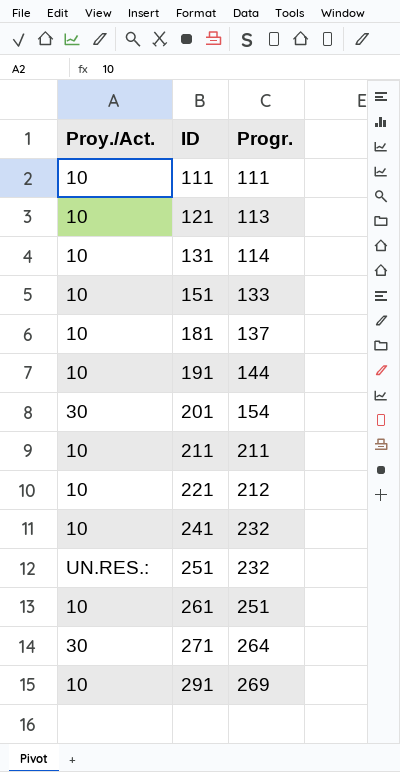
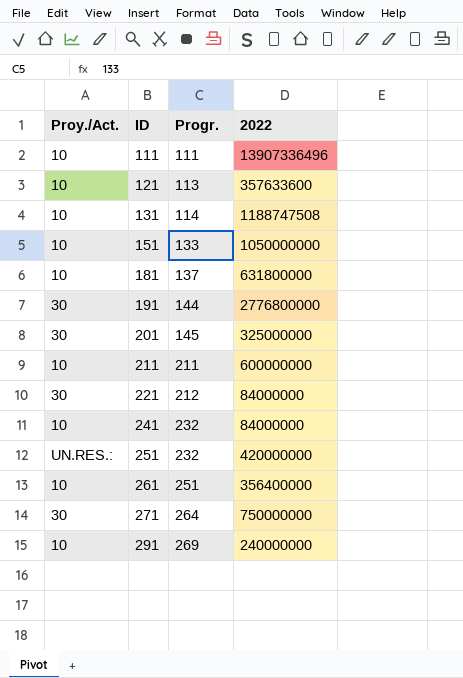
column 2022 | position: none -> 4
191 | Proy./Act.: 10 -> 30
201 | Progr.: 154 -> 145
221 | Proy./Act.: 10 -> 30

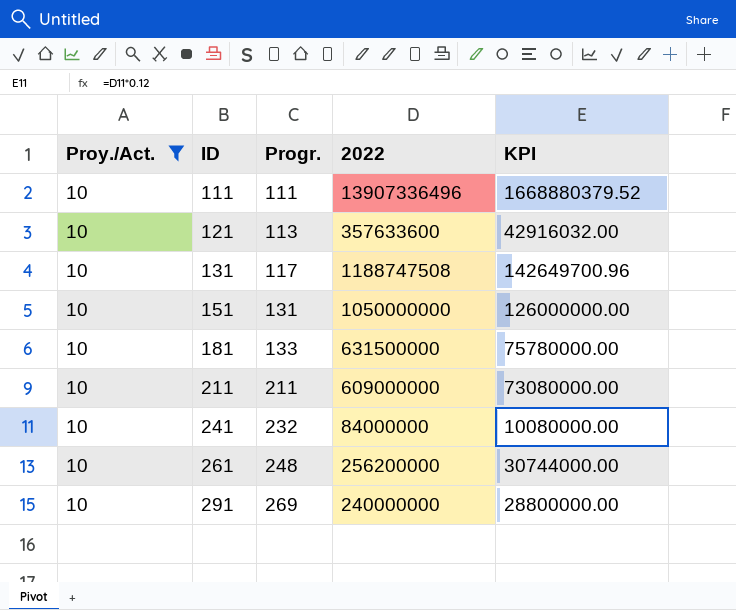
filter: none -> Proy./Act. = 10
column KPI | formula: none -> [2022] * 0.12
131 | Progr.: 114 -> 117
151 | Progr.: 133 -> 131
181 | Progr.: 137 -> 133
181 | 2022: 631800000 -> 631500000
211 | 2022: 600000000 -> 609000000
261 | Progr.: 251 -> 248
261 | 2022: 356400000 -> 256200000

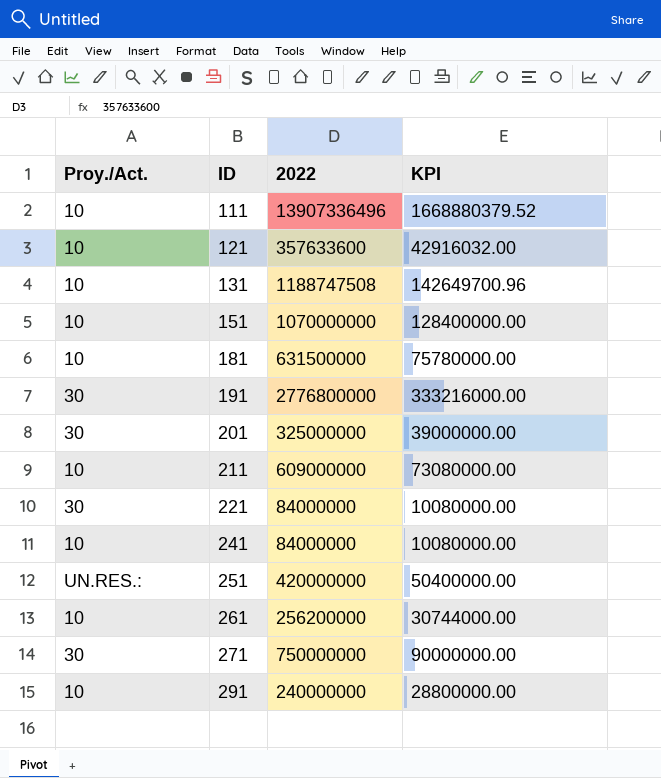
filter: Proy./Act. = 10 -> none
column Progr. | position: 3 -> none
151 | 2022: 1050000000 -> 1070000000
151 | KPI: 126000000.00 -> 128400000.00

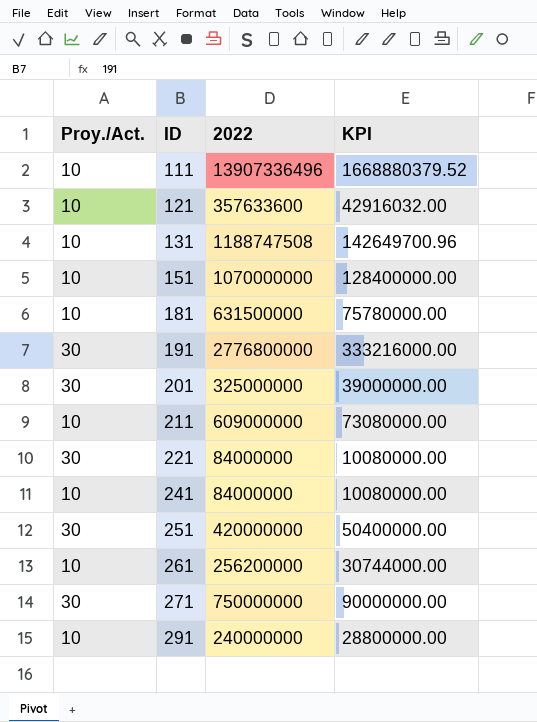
251 | Proy./Act.: UN.RES.: -> 30

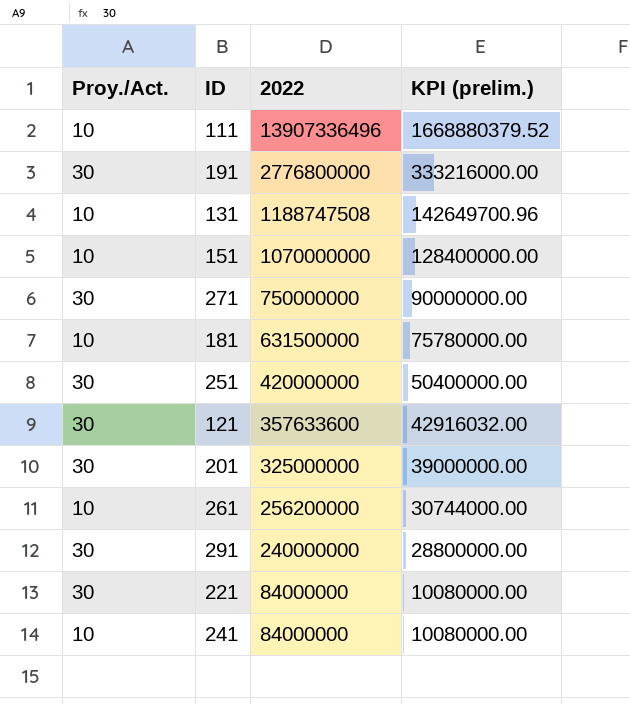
row order: ID ascending -> 2022 descending
column name: KPI -> KPI (prelim.)
row 211: 10 | 609000000 | 73080000.00 -> none
121 | Proy./Act.: 10 -> 30
291 | Proy./Act.: 10 -> 30

